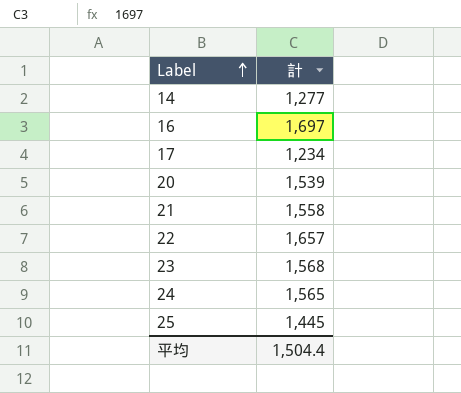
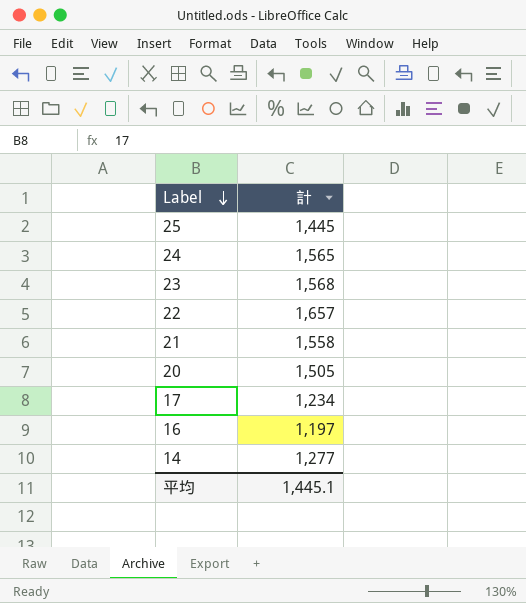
row order: Label ascending -> Label descending
20 | 計: 1,539 -> 1,505
16 | 計: 1,697 -> 1,197
平均 | 計: 1,504.4 -> 1,445.1

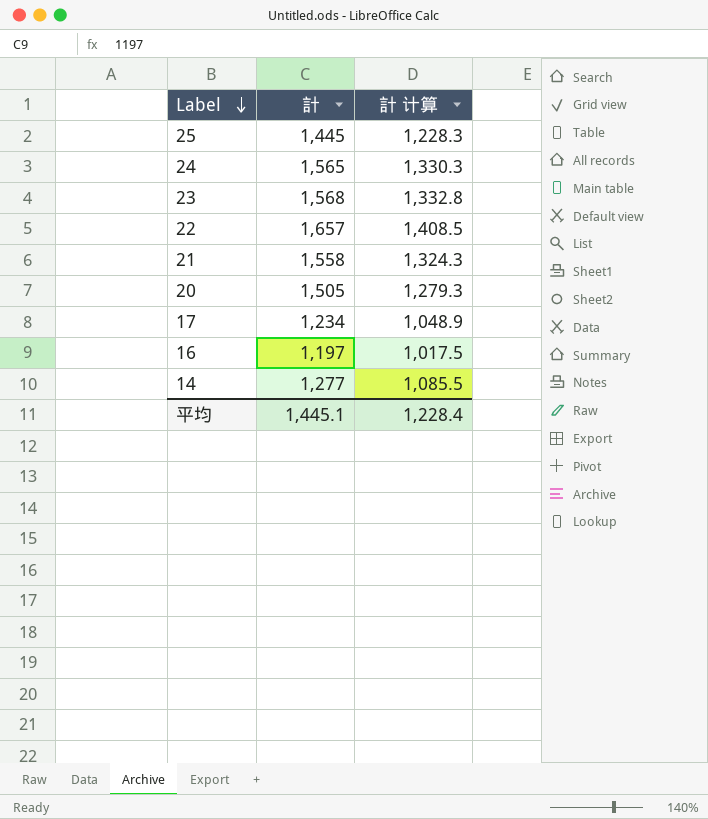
column 計 计算 | formula: none -> [計] * 0.85

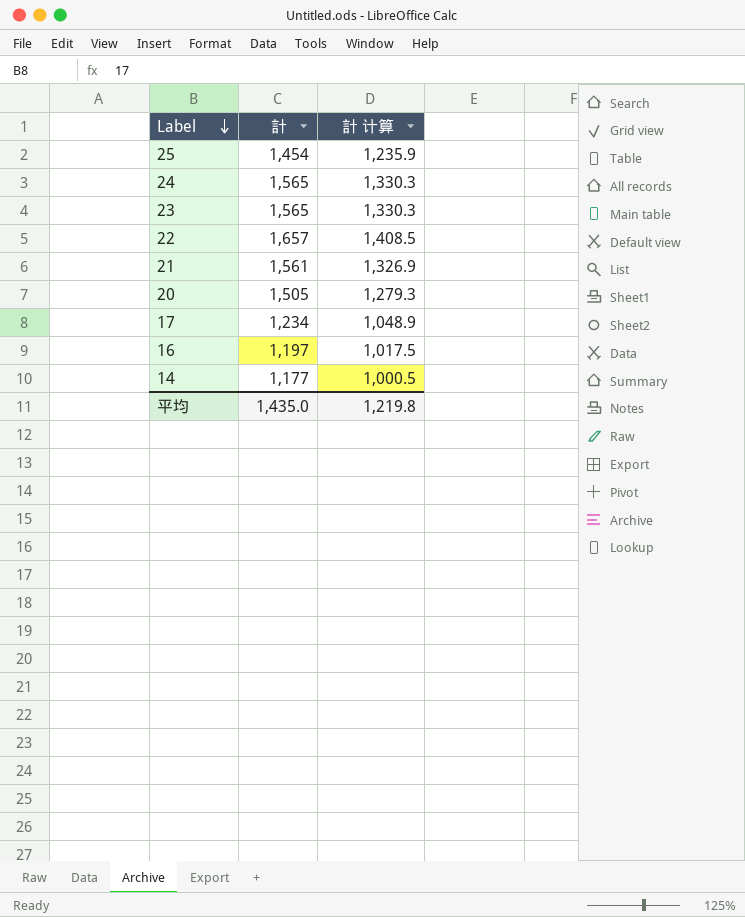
25 | 計: 1,445 -> 1,454
25 | 計 计算: 1,228.3 -> 1,235.9
23 | 計: 1,568 -> 1,565
23 | 計 计算: 1,332.8 -> 1,330.3
21 | 計: 1,558 -> 1,561
21 | 計 计算: 1,324.3 -> 1,326.9
14 | 計: 1,277 -> 1,177
14 | 計 计算: 1,085.5 -> 1,000.5
平均 | 計: 1,445.1 -> 1,435.0
平均 | 計 计算: 1,228.4 -> 1,219.8

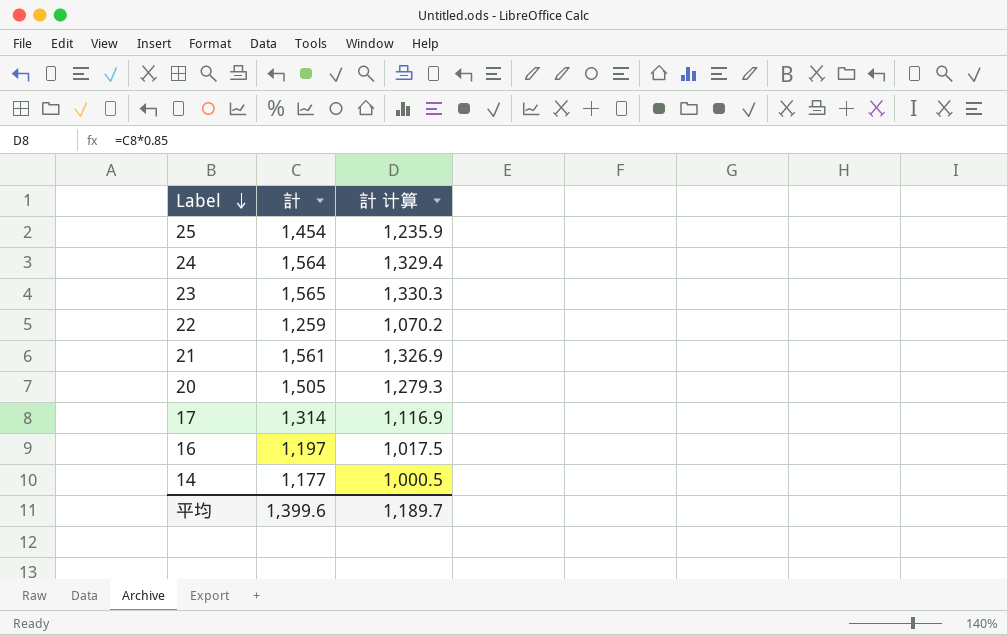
24 | 計: 1,565 -> 1,564
24 | 計 计算: 1,330.3 -> 1,329.4
22 | 計: 1,657 -> 1,259
22 | 計 计算: 1,408.5 -> 1,070.2
17 | 計: 1,234 -> 1,314
17 | 計 计算: 1,048.9 -> 1,116.9
平均 | 計: 1,435.0 -> 1,399.6
平均 | 計 计算: 1,219.8 -> 1,189.7

